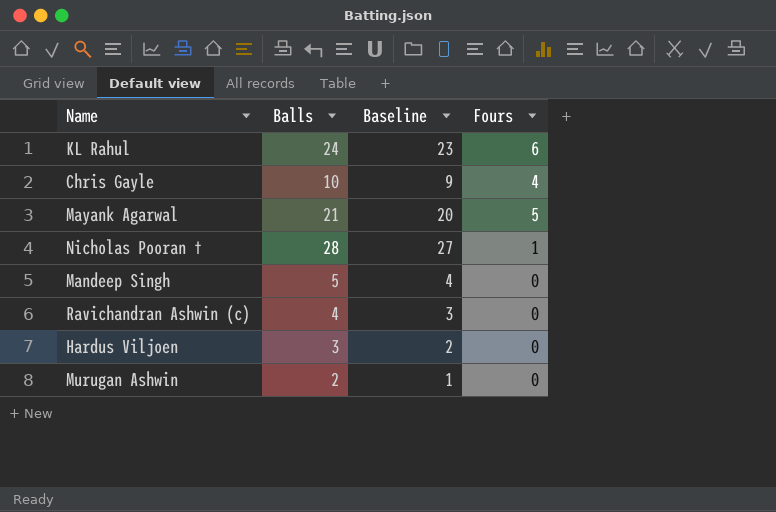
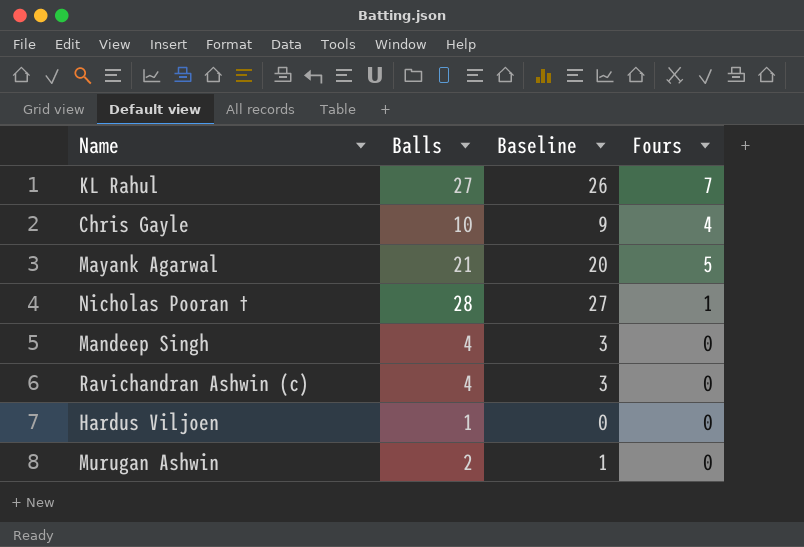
KL Rahul | Balls: 24 -> 27
KL Rahul | Baseline: 23 -> 26
KL Rahul | Fours: 6 -> 7
Mandeep Singh | Balls: 5 -> 4
Mandeep Singh | Baseline: 4 -> 3
Hardus Viljoen | Balls: 3 -> 1
Hardus Viljoen | Baseline: 2 -> 0

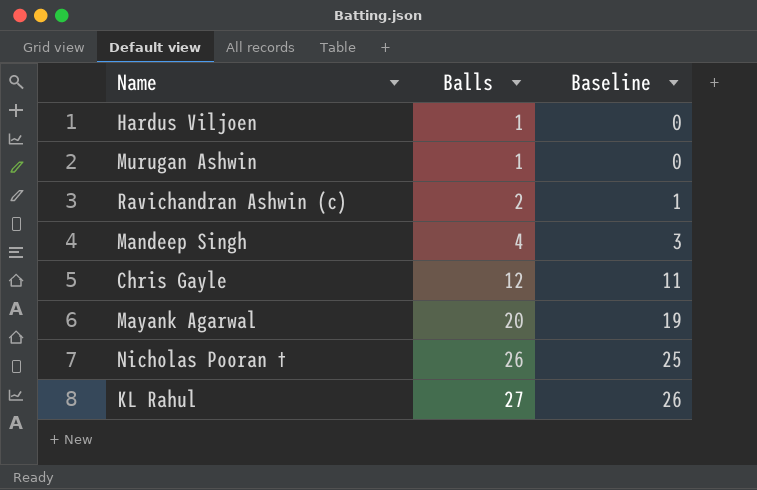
row order: none -> Balls ascending
column Fours | position: 4 -> none
Murugan Ashwin | Balls: 2 -> 1
Murugan Ashwin | Baseline: 1 -> 0
Ravichandran Ashwin (c) | Balls: 4 -> 2
Ravichandran Ashwin (c) | Baseline: 3 -> 1
Chris Gayle | Balls: 10 -> 12
Chris Gayle | Baseline: 9 -> 11
Mayank Agarwal | Balls: 21 -> 20
Mayank Agarwal | Baseline: 20 -> 19
Nicholas Pooran † | Balls: 28 -> 26
Nicholas Pooran † | Baseline: 27 -> 25

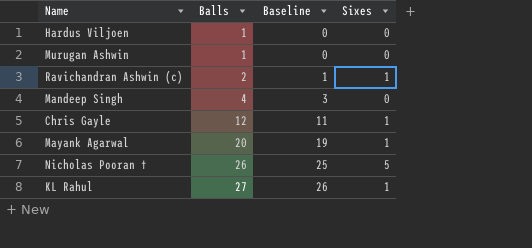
column Sixes | position: none -> 4

